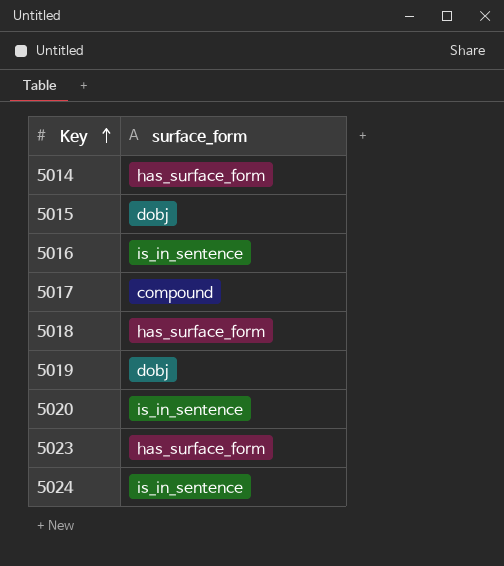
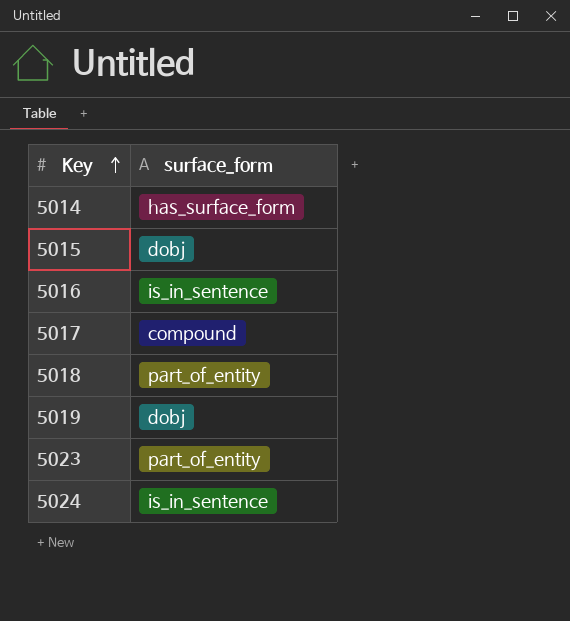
row 5020: is_in_sentence -> none
5018 | surface_form: has_surface_form -> part_of_entity
5023 | surface_form: has_surface_form -> part_of_entity

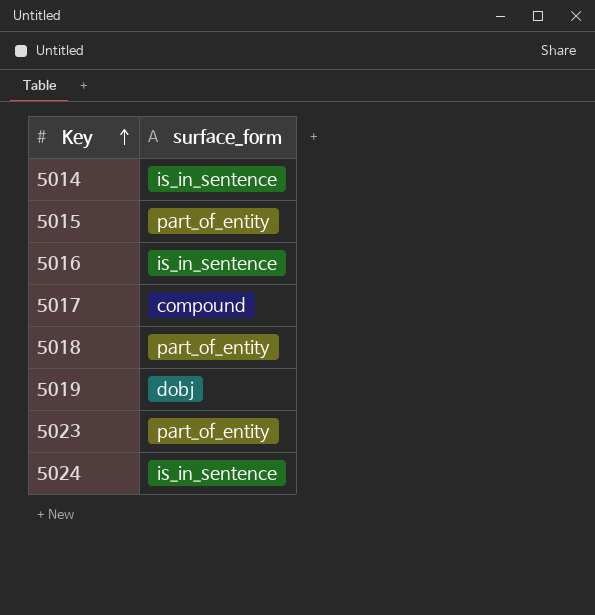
5014 | surface_form: has_surface_form -> is_in_sentence
5015 | surface_form: dobj -> part_of_entity

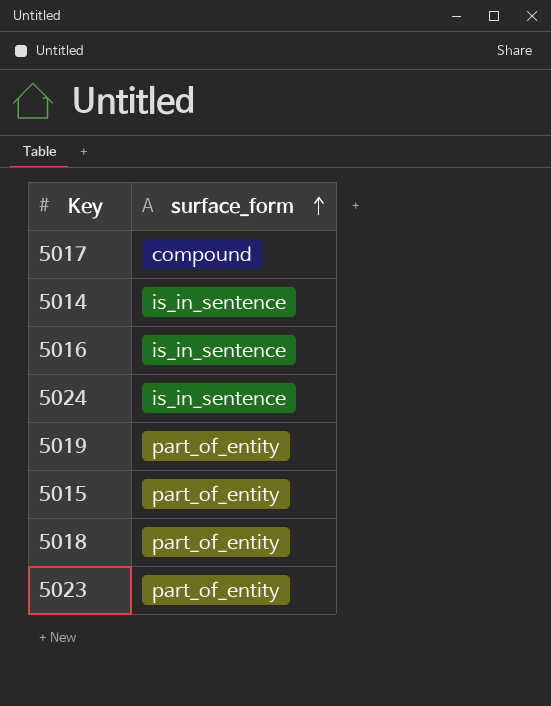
row order: Key ascending -> surface_form ascending
5019 | surface_form: dobj -> part_of_entity

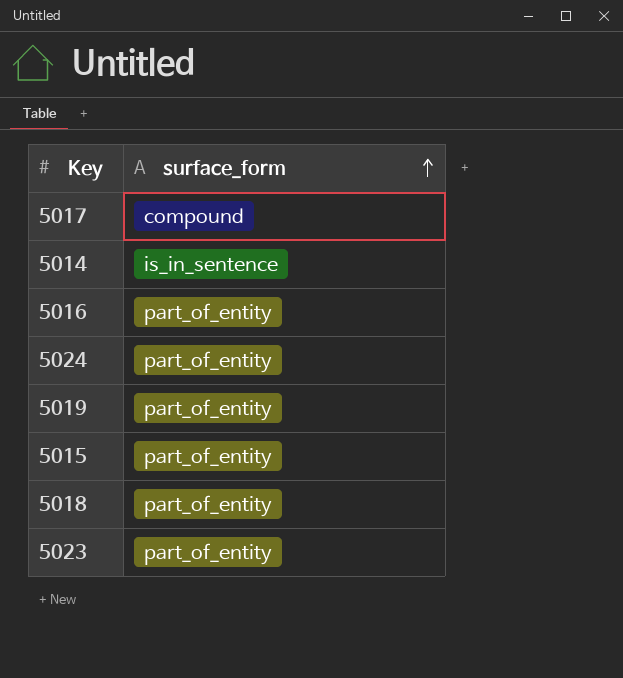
5016 | surface_form: is_in_sentence -> part_of_entity
5024 | surface_form: is_in_sentence -> part_of_entity

